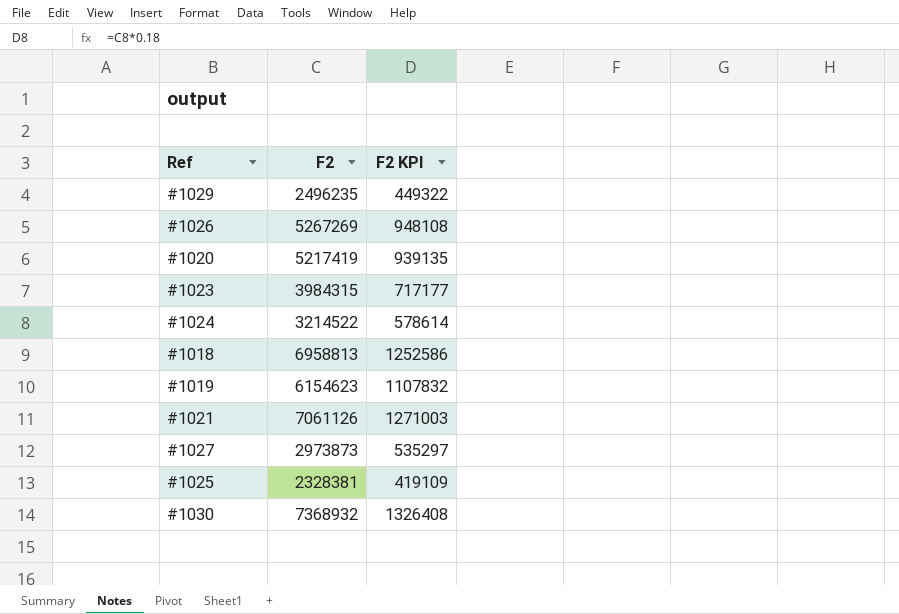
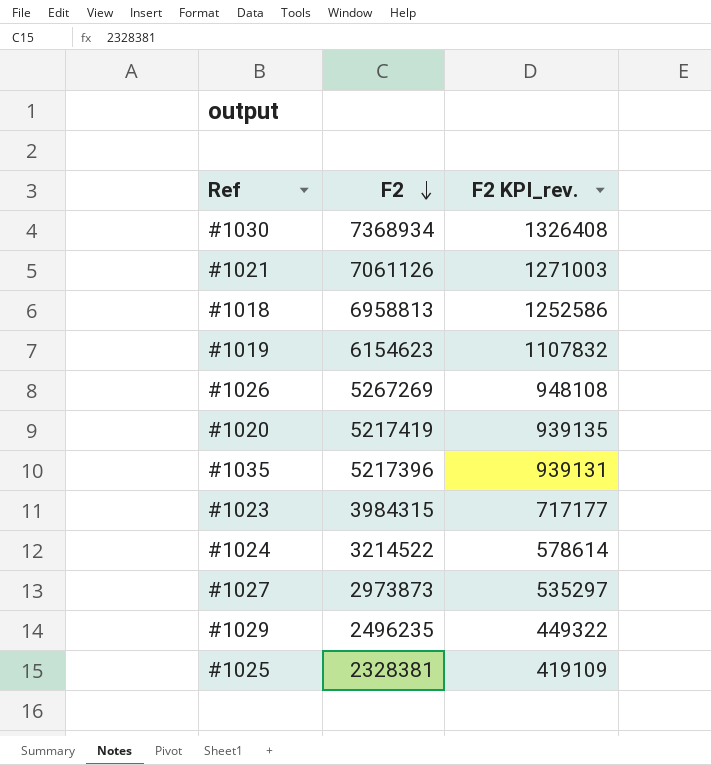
row order: none -> F2 descending
column name: F2 KPI -> F2 KPI_rev.
#1030 | F2: 7368932 -> 7368934
row #1035: none -> 5217396 | 939131

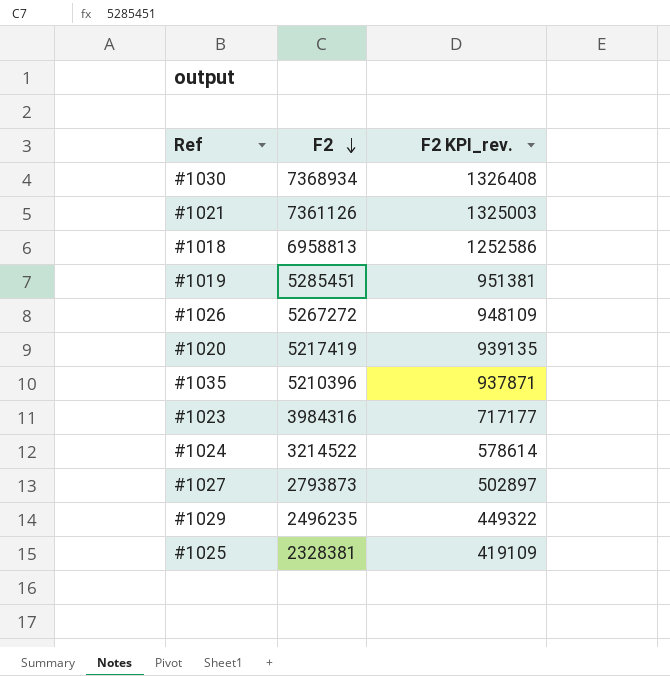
#1021 | F2: 7061126 -> 7361126
#1021 | F2 KPI_rev.: 1271003 -> 1325003
#1019 | F2: 6154623 -> 5285451
#1019 | F2 KPI_rev.: 1107832 -> 951381
#1026 | F2: 5267269 -> 5267272
#1026 | F2 KPI_rev.: 948108 -> 948109
#1035 | F2: 5217396 -> 5210396
#1035 | F2 KPI_rev.: 939131 -> 937871
#1023 | F2: 3984315 -> 3984316
#1027 | F2: 2973873 -> 2793873
#1027 | F2 KPI_rev.: 535297 -> 502897

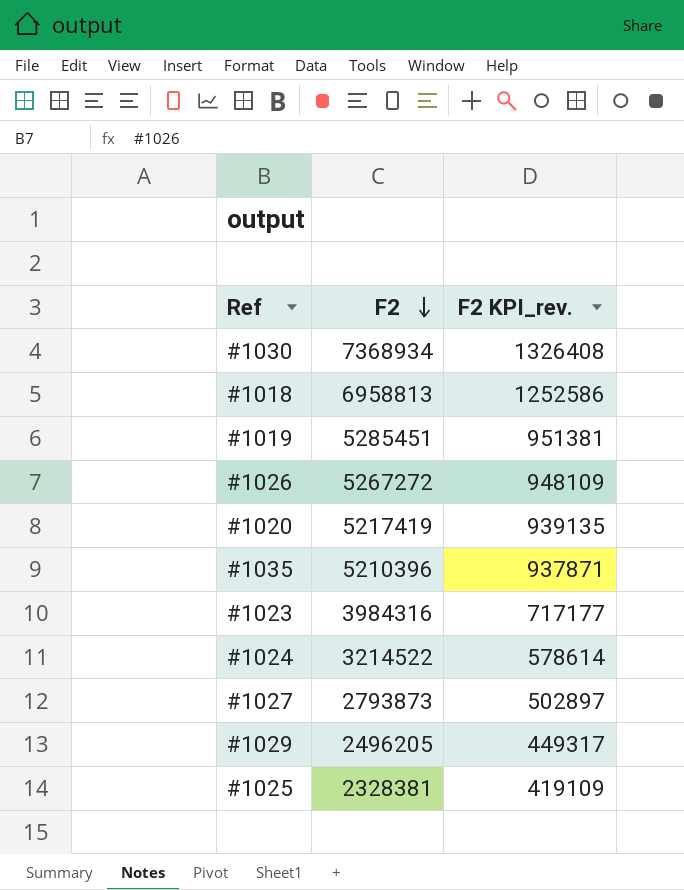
row #1021: 7361126 | 1325003 -> none
#1029 | F2: 2496235 -> 2496205
#1029 | F2 KPI_rev.: 449322 -> 449317

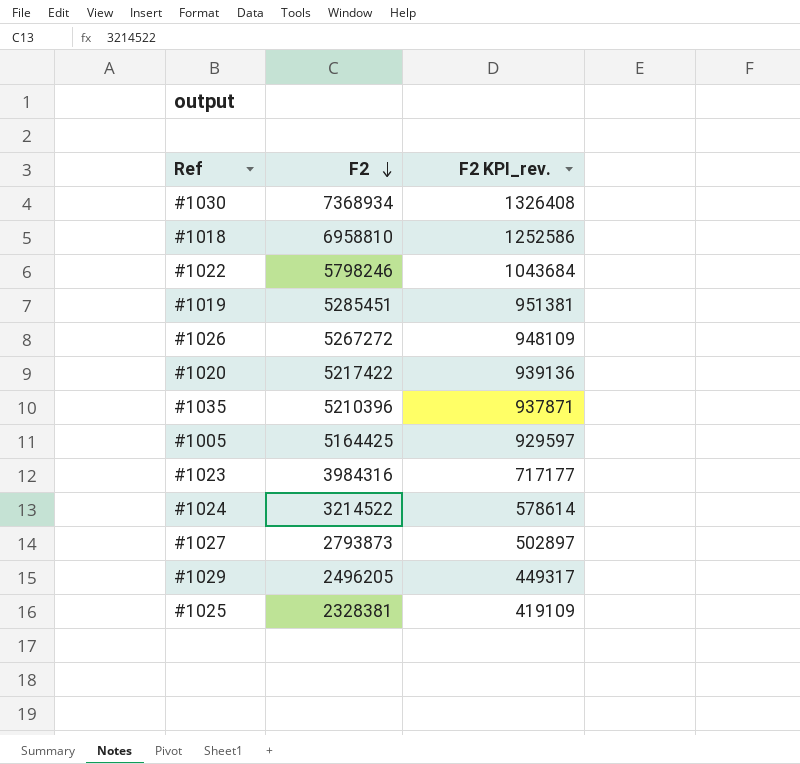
#1018 | F2: 6958813 -> 6958810
row #1022: none -> 5798246 | 1043684
#1020 | F2: 5217419 -> 5217422
#1020 | F2 KPI_rev.: 939135 -> 939136
row #1005: none -> 5164425 | 929597

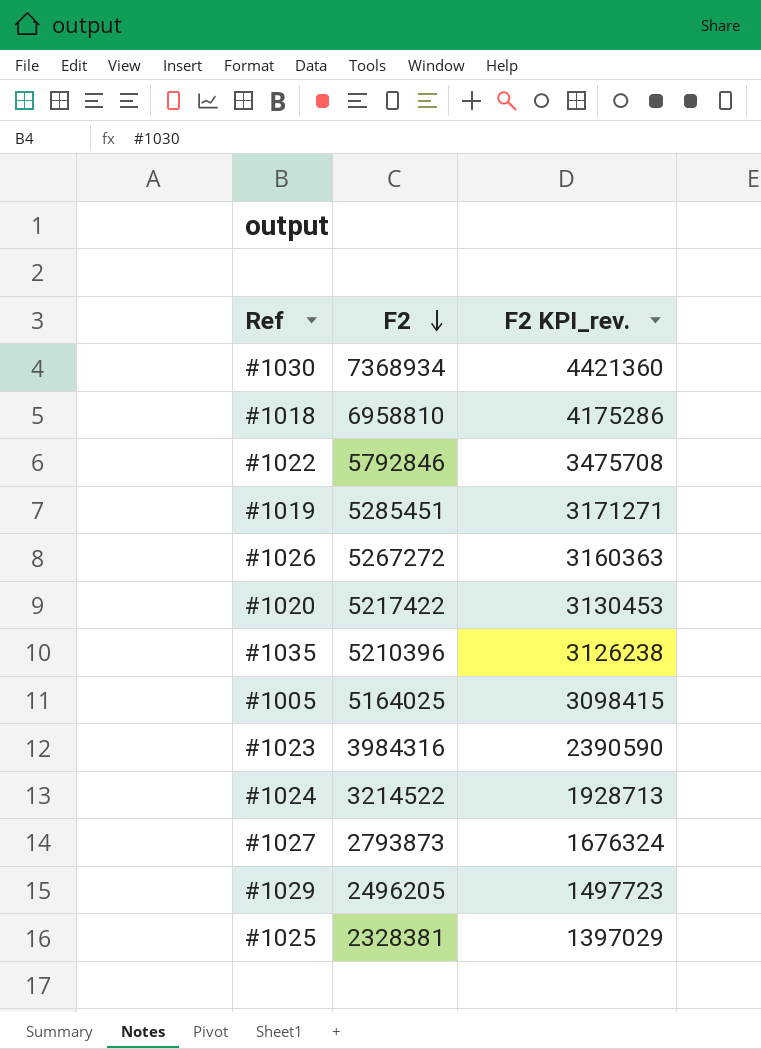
column F2 KPI_rev. | formula: [F2] * 0.18 -> [F2] * 0.6
#1022 | F2: 5798246 -> 5792846
#1005 | F2: 5164425 -> 5164025

